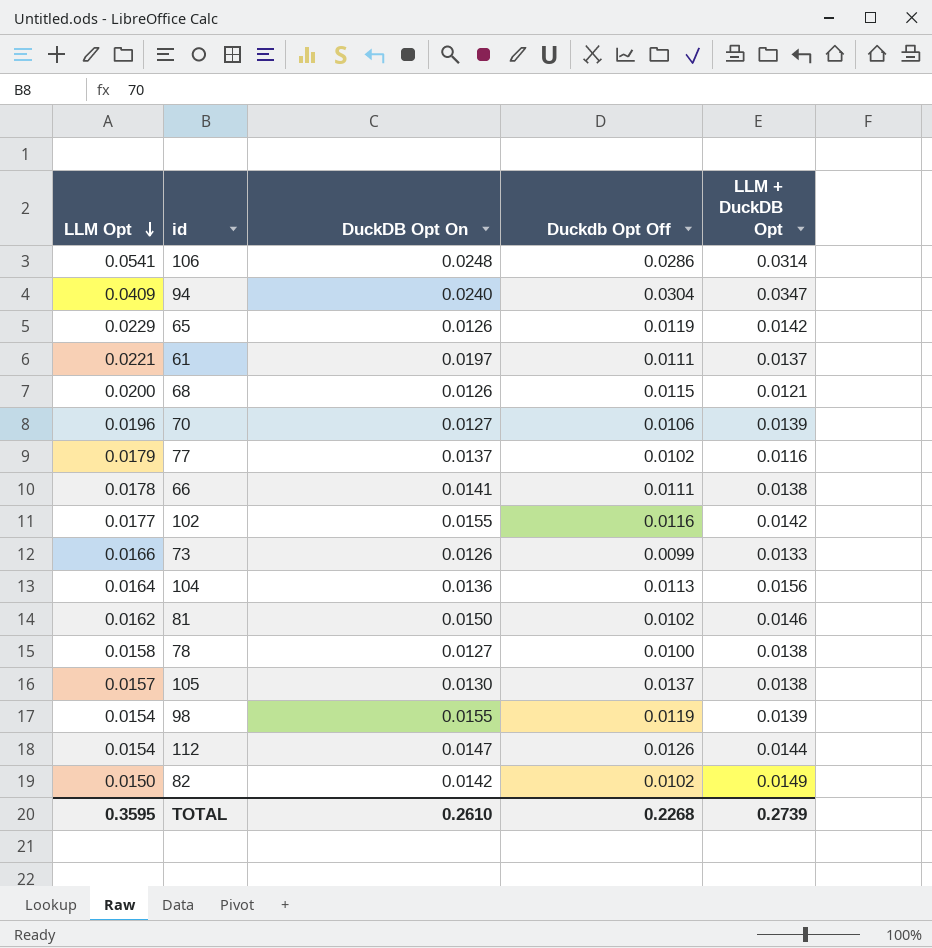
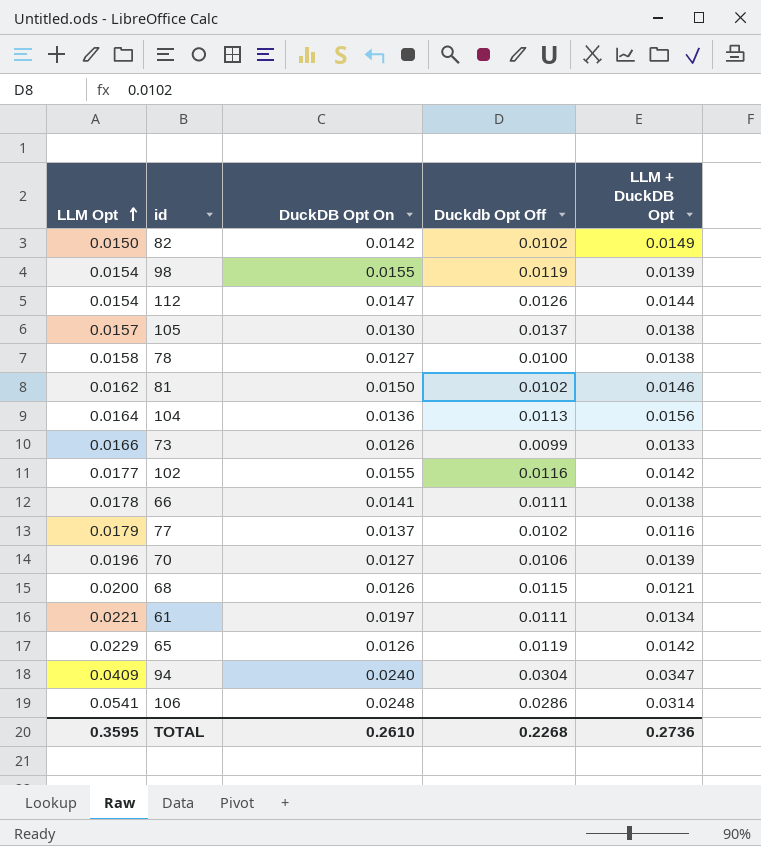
row order: LLM Opt descending -> LLM Opt ascending
61 | LLM + DuckDB Opt: 0.0137 -> 0.0134
TOTAL | LLM + DuckDB Opt: 0.2739 -> 0.2736

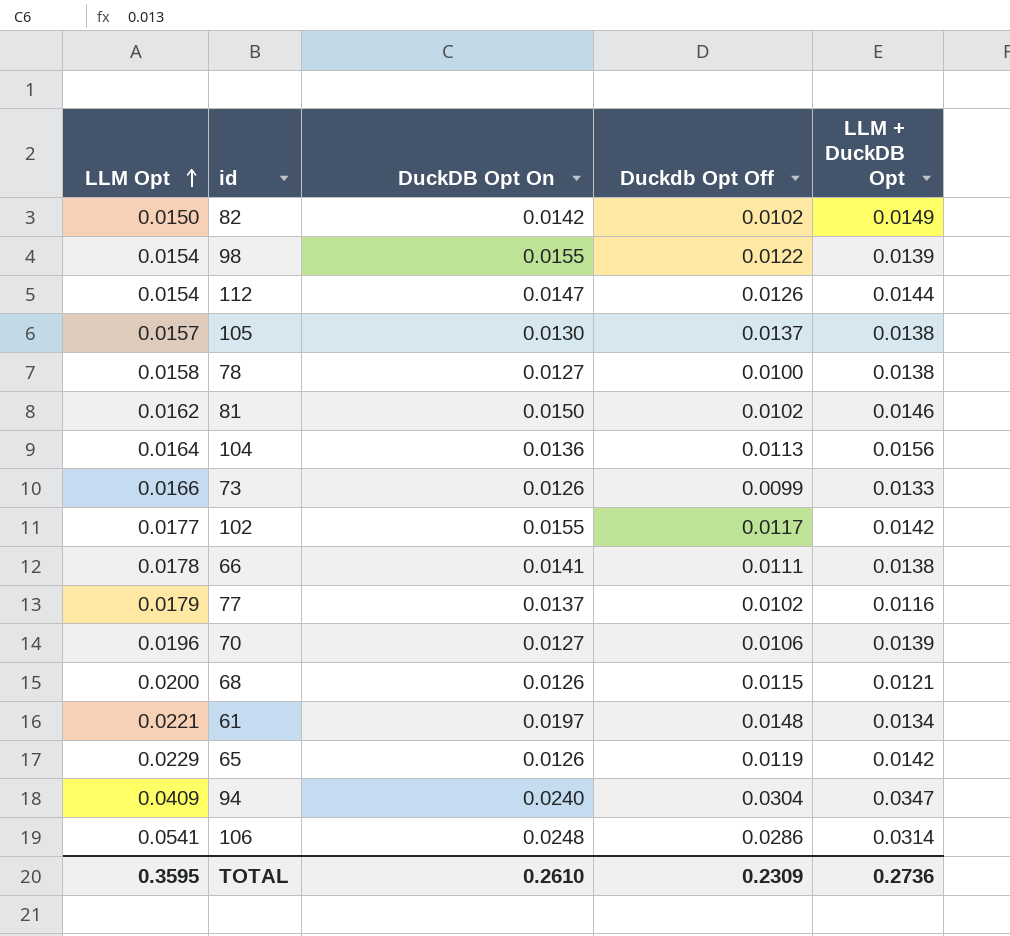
98 | Duckdb Opt Off: 0.0119 -> 0.0122
102 | Duckdb Opt Off: 0.0116 -> 0.0117
61 | Duckdb Opt Off: 0.0111 -> 0.0148
TOTAL | Duckdb Opt Off: 0.2268 -> 0.2309

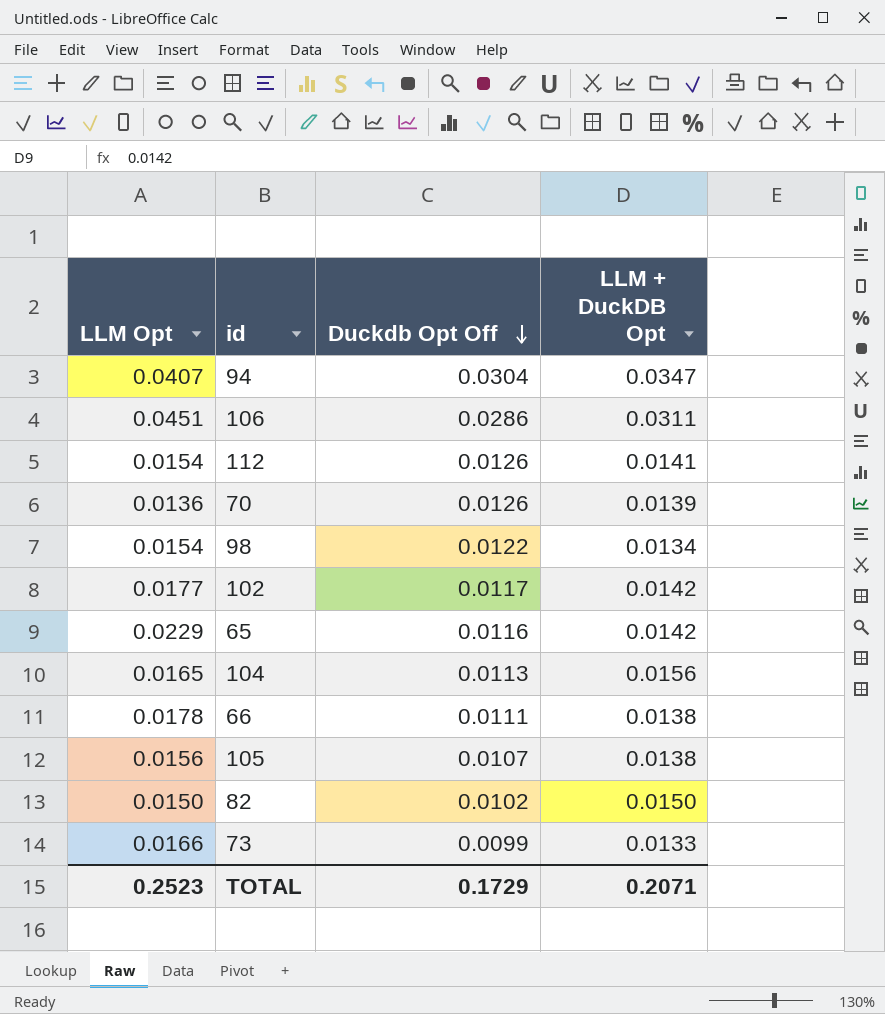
row order: LLM Opt ascending -> Duckdb Opt Off descending
column DuckDB Opt On | position: 3 -> none
row 78: 0.0158 | 0.0127 | 0.0100 | 0.0138 -> none
row 81: 0.0162 | 0.0150 | 0.0102 | 0.0146 -> none
row 77: 0.0179 | 0.0137 | 0.0102 | 0.0116 -> none
row 68: 0.0200 | 0.0126 | 0.0115 | 0.0121 -> none
row 61: 0.0221 | 0.0197 | 0.0148 | 0.0134 -> none
94 | LLM Opt: 0.0409 -> 0.0407
106 | LLM Opt: 0.0541 -> 0.0451
106 | LLM + DuckDB Opt: 0.0314 -> 0.0311
112 | LLM + DuckDB Opt: 0.0144 -> 0.0141
70 | LLM Opt: 0.0196 -> 0.0136
70 | Duckdb Opt Off: 0.0106 -> 0.0126
98 | LLM + DuckDB Opt: 0.0139 -> 0.0134
65 | Duckdb Opt Off: 0.0119 -> 0.0116
104 | LLM Opt: 0.0164 -> 0.0165
105 | LLM Opt: 0.0157 -> 0.0156
105 | Duckdb Opt Off: 0.0137 -> 0.0107
82 | LLM + DuckDB Opt: 0.0149 -> 0.0150
TOTAL | LLM Opt: 0.3595 -> 0.2523
TOTAL | Duckdb Opt Off: 0.2309 -> 0.1729
TOTAL | LLM + DuckDB Opt: 0.2736 -> 0.2071

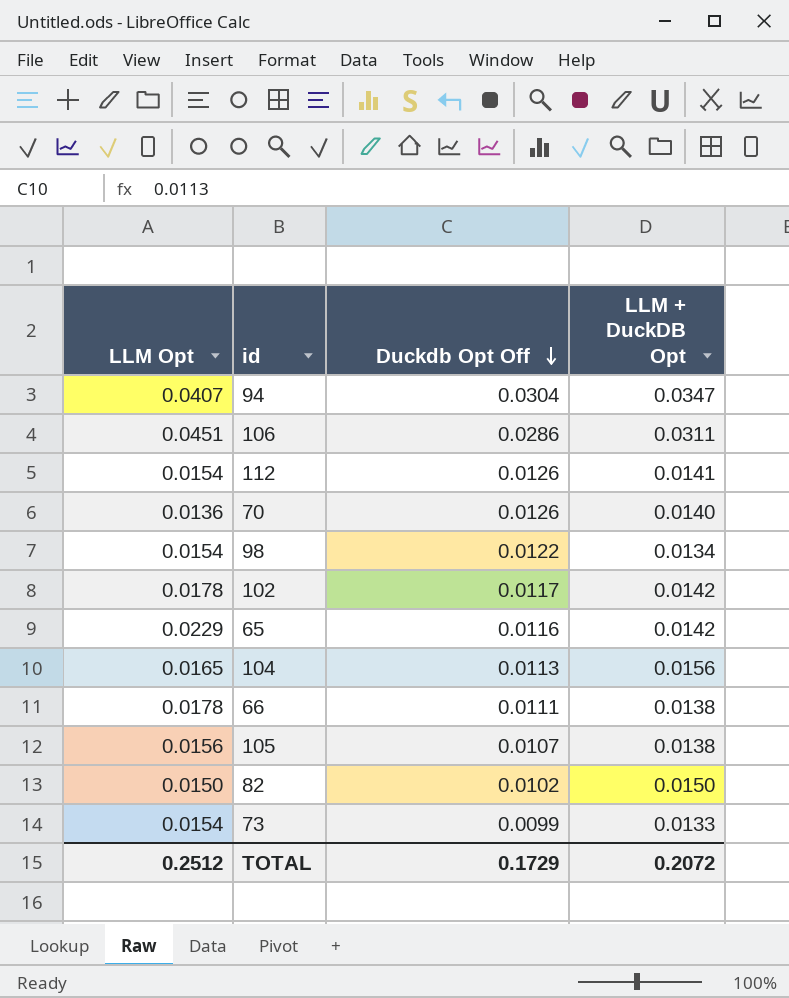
70 | LLM + DuckDB Opt: 0.0139 -> 0.0140
102 | LLM Opt: 0.0177 -> 0.0178
73 | LLM Opt: 0.0166 -> 0.0154
TOTAL | LLM Opt: 0.2523 -> 0.2512
TOTAL | LLM + DuckDB Opt: 0.2071 -> 0.2072

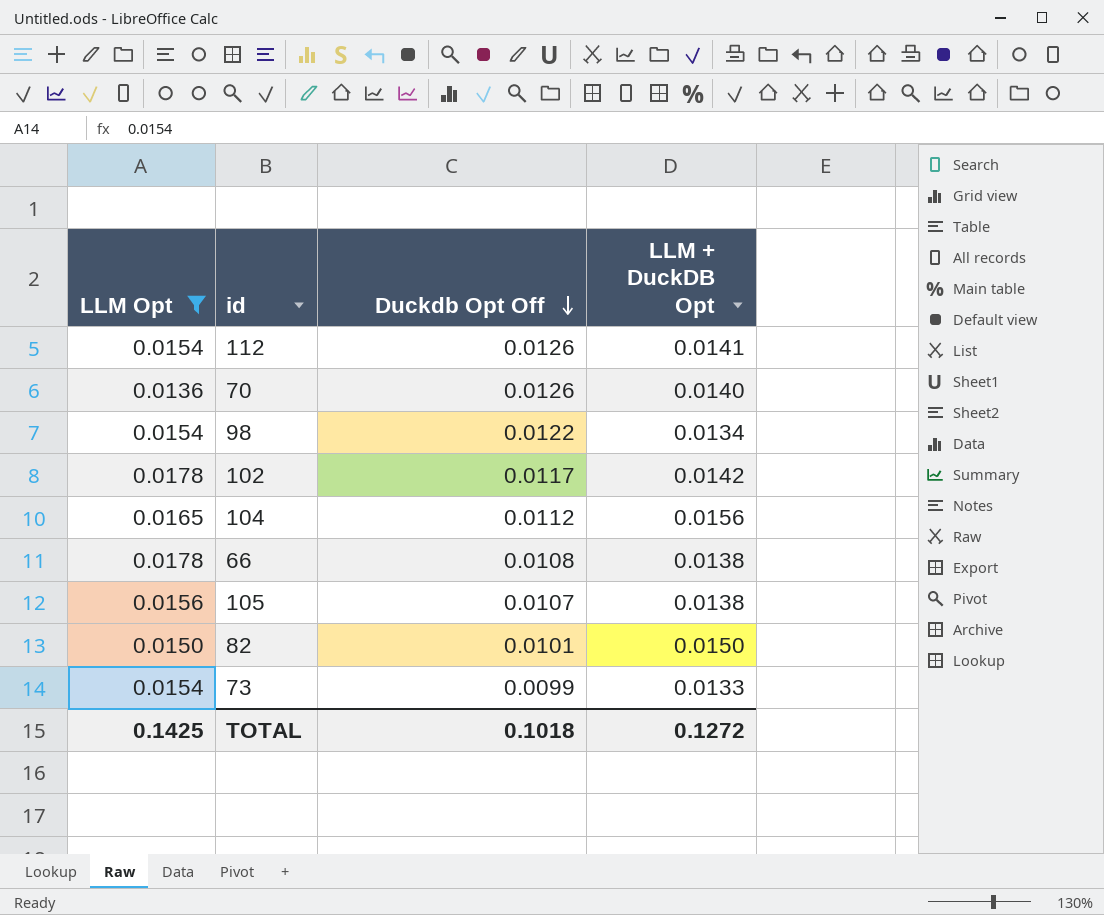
filter: none -> LLM Opt <= 0.0178
104 | Duckdb Opt Off: 0.0113 -> 0.0112
66 | Duckdb Opt Off: 0.0111 -> 0.0108
82 | Duckdb Opt Off: 0.0102 -> 0.0101
TOTAL | LLM Opt: 0.2512 -> 0.1425
TOTAL | Duckdb Opt Off: 0.1729 -> 0.1018
TOTAL | LLM + DuckDB Opt: 0.2072 -> 0.1272

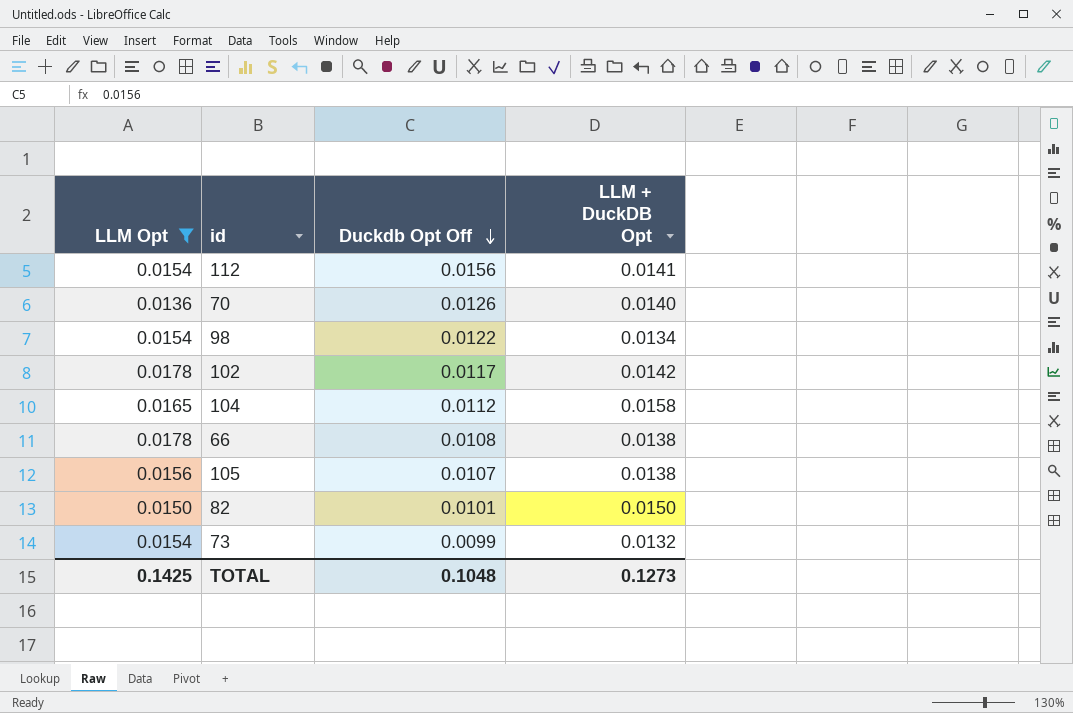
112 | Duckdb Opt Off: 0.0126 -> 0.0156
104 | LLM + DuckDB Opt: 0.0156 -> 0.0158
73 | LLM + DuckDB Opt: 0.0133 -> 0.0132
TOTAL | Duckdb Opt Off: 0.1018 -> 0.1048
TOTAL | LLM + DuckDB Opt: 0.1272 -> 0.1273

